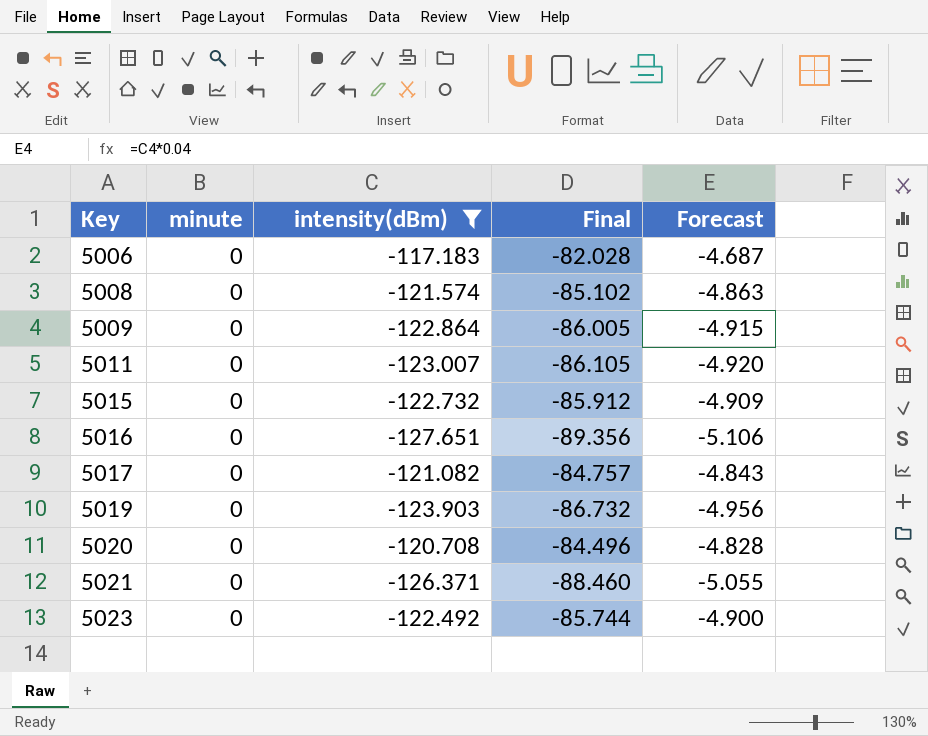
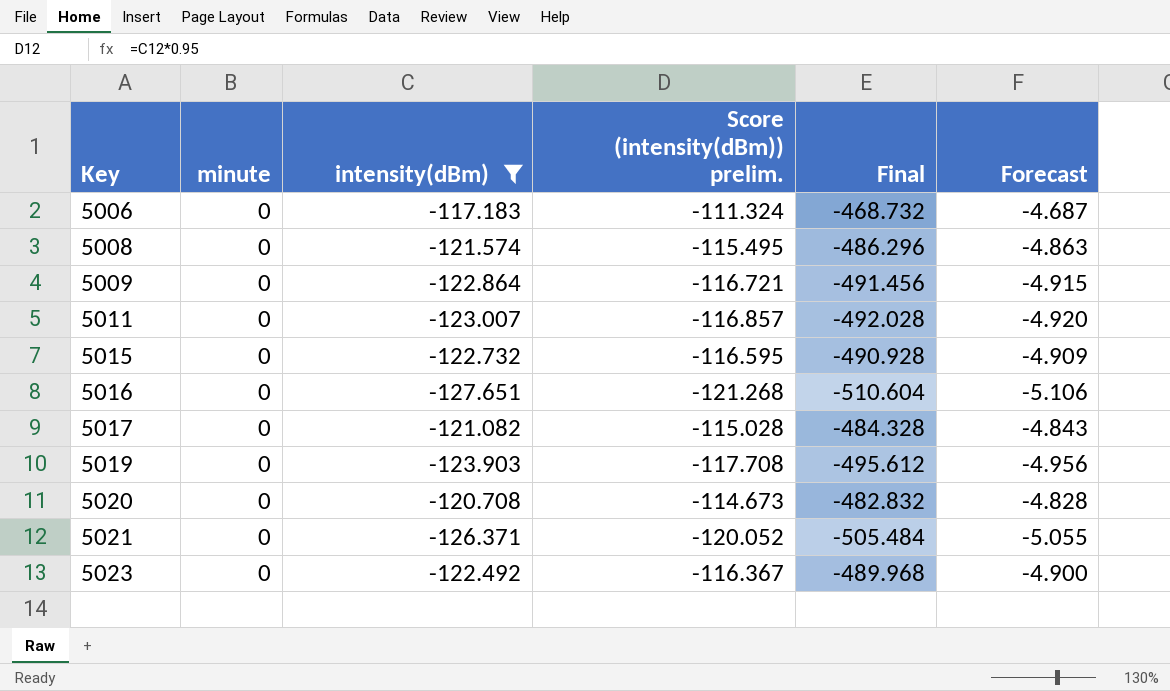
column Score (intensity(dBm)) prelim. | formula: none -> [intensity(dBm)] * 0.95
column Final | formula: [intensity(dBm)] * 0.7 -> [intensity(dBm)] * 4

